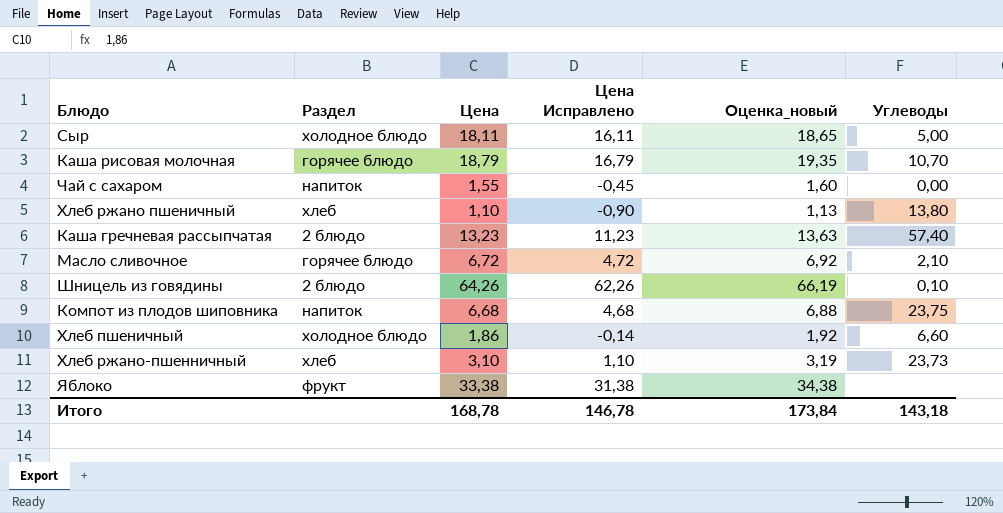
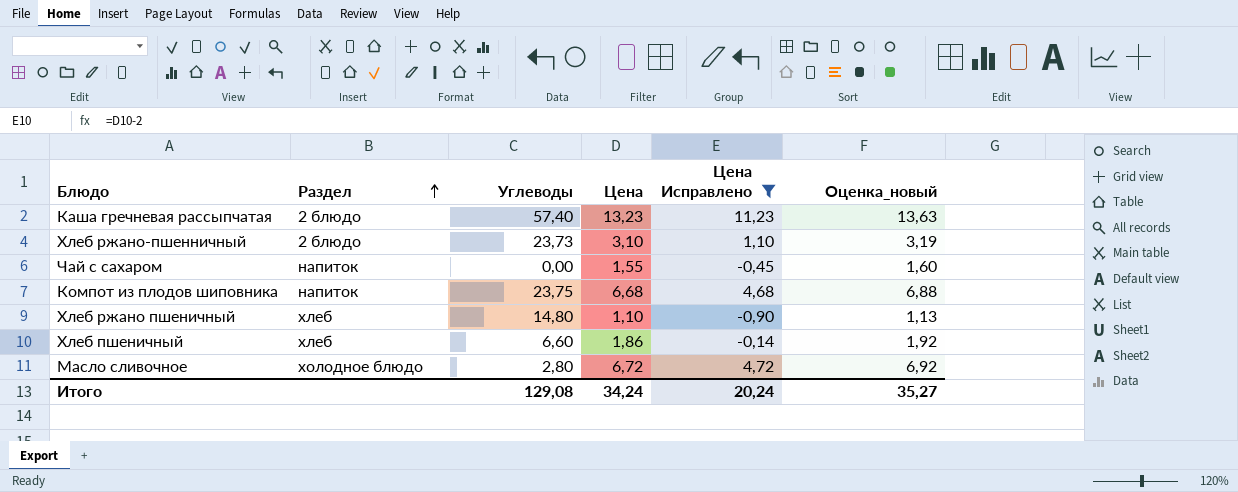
filter: none -> Цена Исправлено <= 11,23
row order: none -> Раздел ascending
column Углеводы | position: 6 -> 3
Хлеб ржано-пшенничный | Раздел: хлеб -> 2 блюдо
Хлеб ржано пшеничный | Углеводы: 13,80 -> 14,80
Хлеб пшеничный | Раздел: холодное блюдо -> хлеб
Масло сливочное | Раздел: горячее блюдо -> холодное блюдо
Масло сливочное | Углеводы: 2,10 -> 2,80
Итого | Углеводы: 143,18 -> 129,08
Итого | Цена: 168,78 -> 34,24
Итого | Цена Исправлено: 146,78 -> 20,24
Итого | Оценка_новый: 173,84 -> 35,27

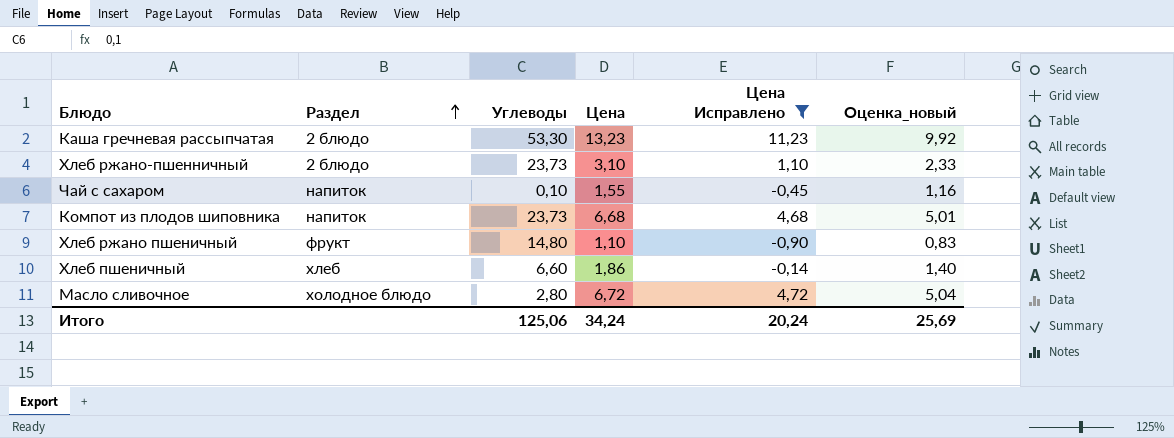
column Оценка_новый | formula: [Цена] * 1,03 -> [Цена] * 0,75
Каша гречневая рассыпчатая | Углеводы: 57,40 -> 53,30
Чай с сахаром | Углеводы: 0,00 -> 0,10
Компот из плодов шиповника | Углеводы: 23,75 -> 23,73
Хлеб ржано пшеничный | Раздел: хлеб -> фрукт
Итого | Углеводы: 129,08 -> 125,06
Итого | Оценка_новый: 35,27 -> 25,69

